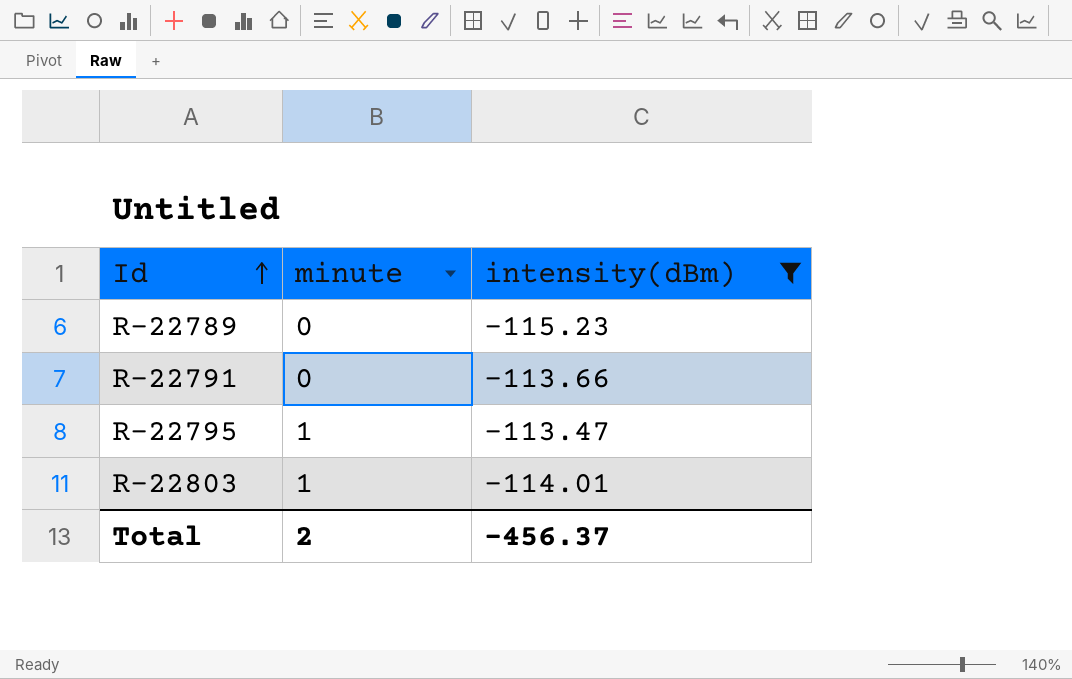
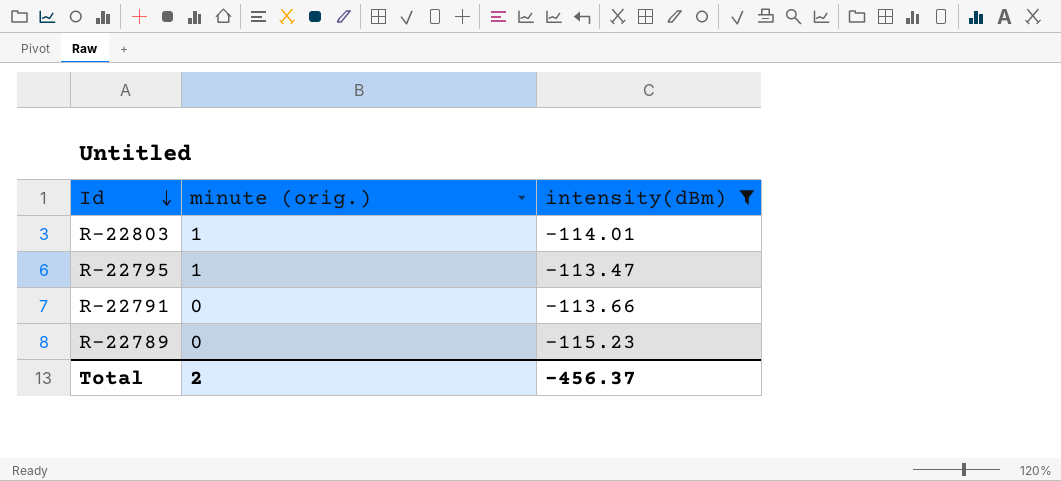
row order: Id ascending -> Id descending
column name: minute -> minute (orig.)

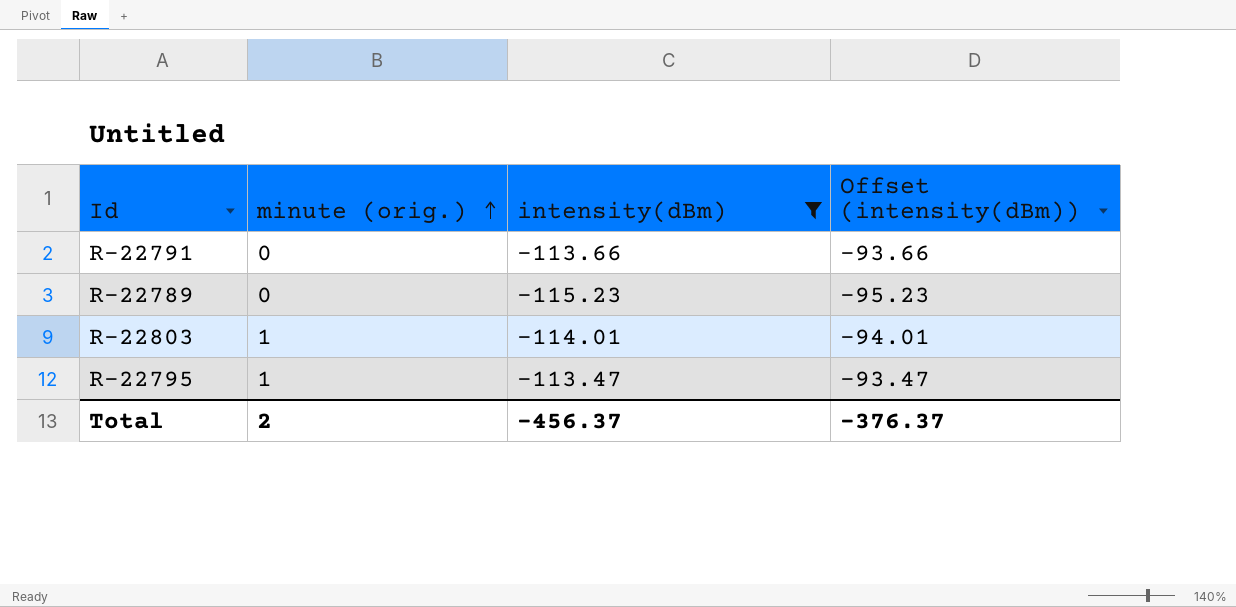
row order: Id descending -> minute (orig.) ascending
column Offset (intensity(dBm)) | formula: none -> [intensity(dBm)] + 20

